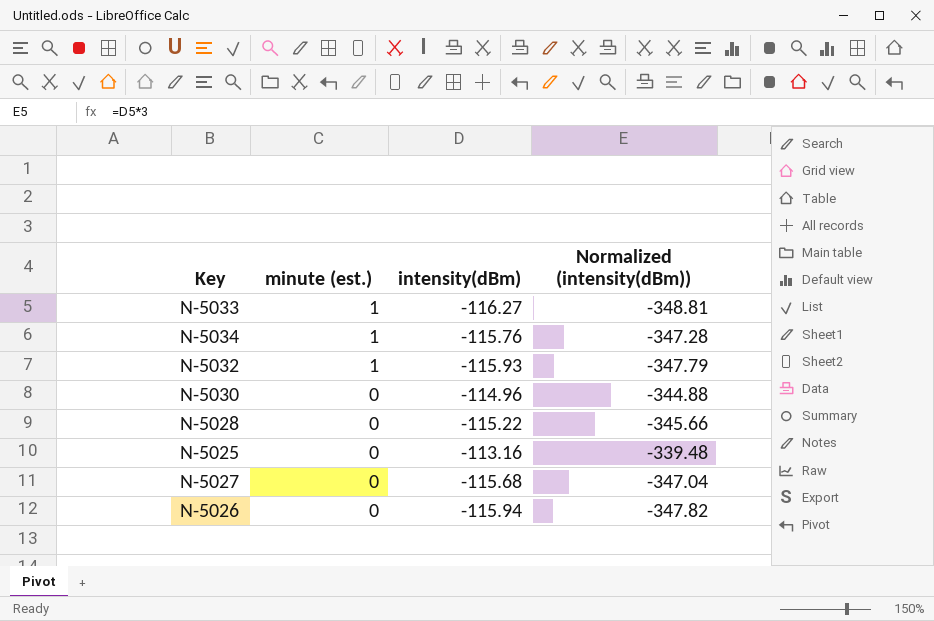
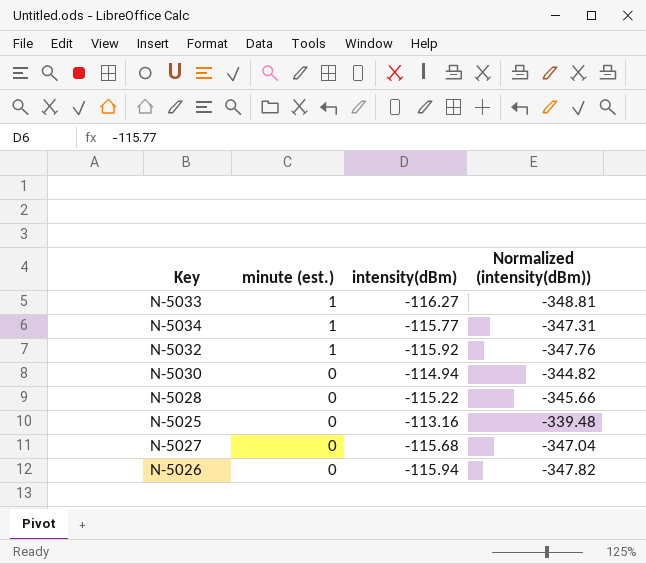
N-5034 | intensity(dBm): -115.76 -> -115.77
N-5034 | Normalized (intensity(dBm)): -347.28 -> -347.31
N-5032 | intensity(dBm): -115.93 -> -115.92
N-5032 | Normalized (intensity(dBm)): -347.79 -> -347.76
N-5030 | intensity(dBm): -114.96 -> -114.94
N-5030 | Normalized (intensity(dBm)): -344.88 -> -344.82

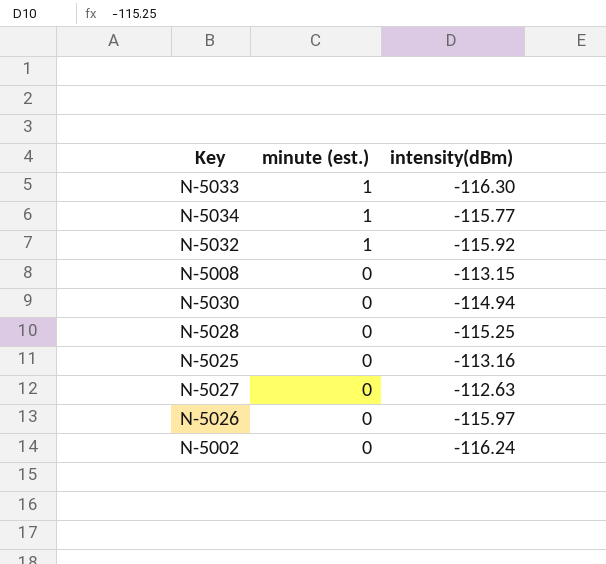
column Normalized (intensity(dBm)) | formula: [intensity(dBm)] * 3 -> none
N-5033 | intensity(dBm): -116.27 -> -116.30
row N-5008: none -> 0 | -113.15
N-5028 | intensity(dBm): -115.22 -> -115.25
N-5027 | intensity(dBm): -115.68 -> -112.63
N-5026 | intensity(dBm): -115.94 -> -115.97
row N-5002: none -> 0 | -116.24

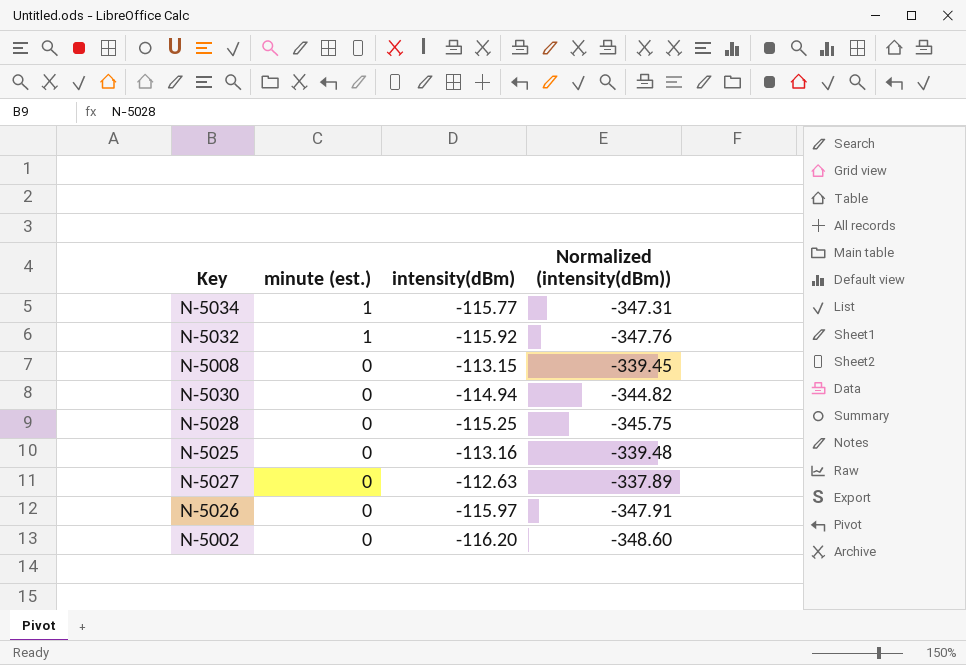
column Normalized (intensity(dBm)) | formula: none -> [intensity(dBm)] * 3
row N-5033: 1 | -116.30 -> none
N-5002 | intensity(dBm): -116.24 -> -116.20

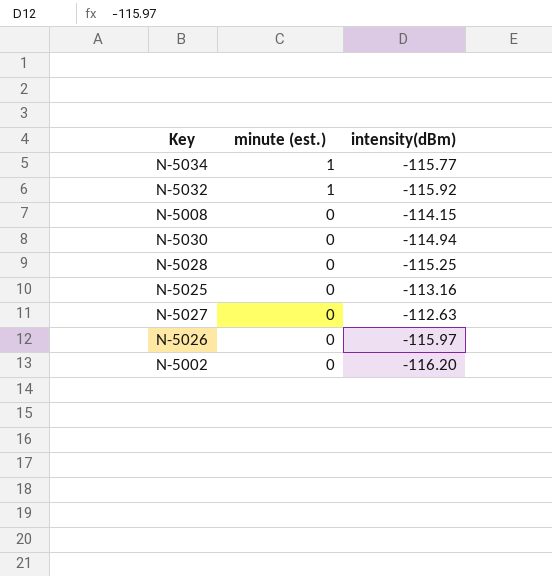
column Normalized (intensity(dBm)) | formula: [intensity(dBm)] * 3 -> none
N-5008 | intensity(dBm): -113.15 -> -114.15

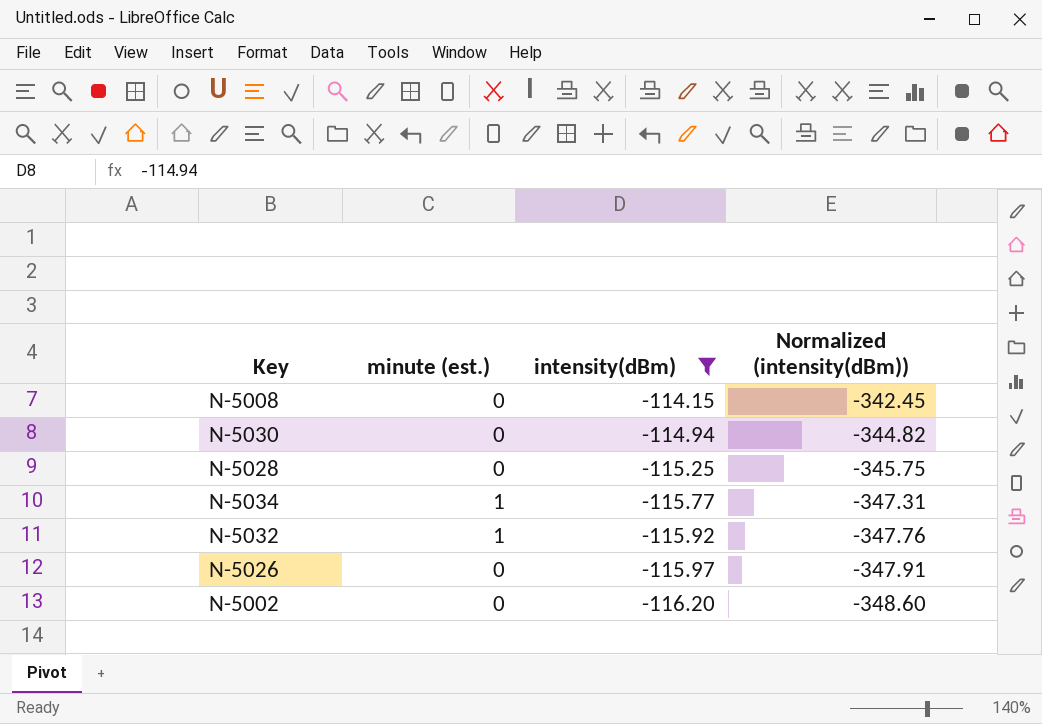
filter: none -> intensity(dBm) <= -114.15
row order: minute (est.) descending -> intensity(dBm) descending
column Normalized (intensity(dBm)) | formula: none -> [intensity(dBm)] * 3

